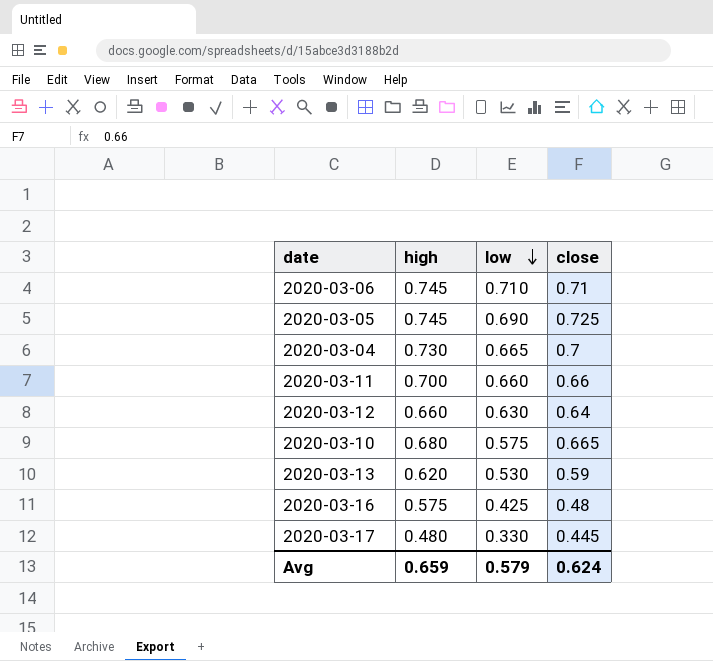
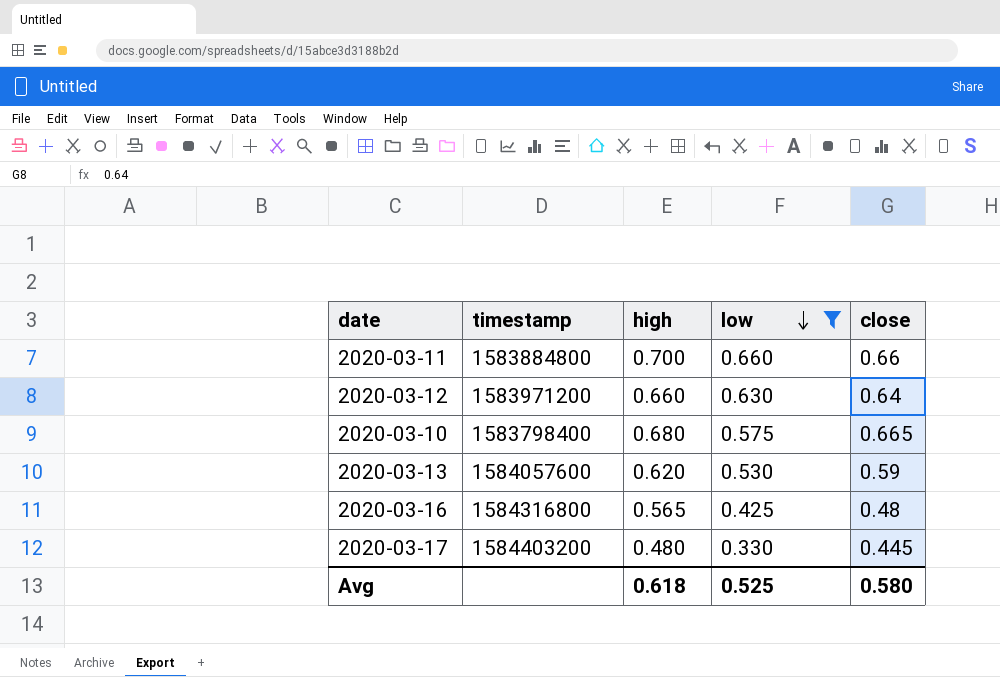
filter: none -> low <= 0.660
column timestamp | position: none -> 2
2020-03-16 | high: 0.575 -> 0.565
Avg | high: 0.659 -> 0.618
Avg | low: 0.579 -> 0.525
Avg | close: 0.624 -> 0.580

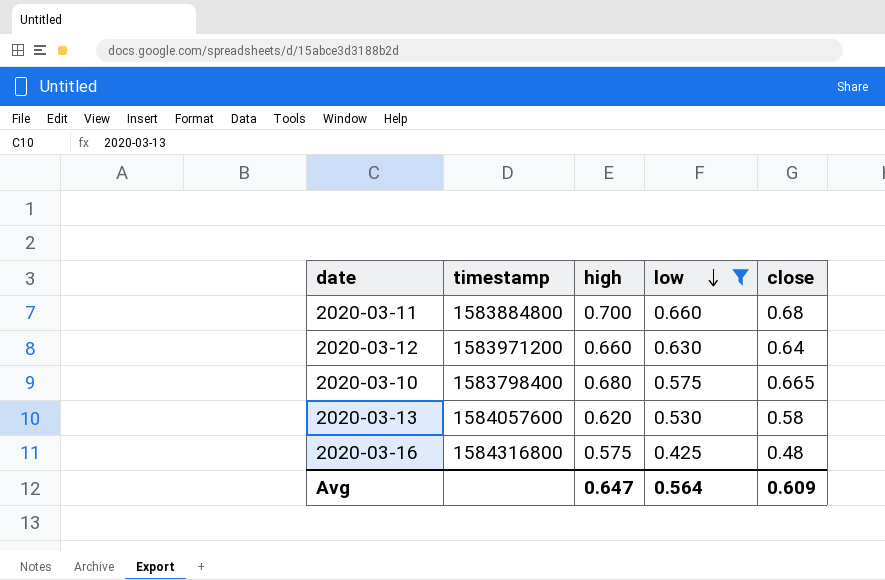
row 2020-03-17: 1584403200 | 0.480 | 0.330 | 0.445 -> none
2020-03-11 | close: 0.66 -> 0.68
2020-03-13 | close: 0.59 -> 0.58
2020-03-16 | high: 0.565 -> 0.575
Avg | high: 0.618 -> 0.647
Avg | low: 0.525 -> 0.564
Avg | close: 0.580 -> 0.609

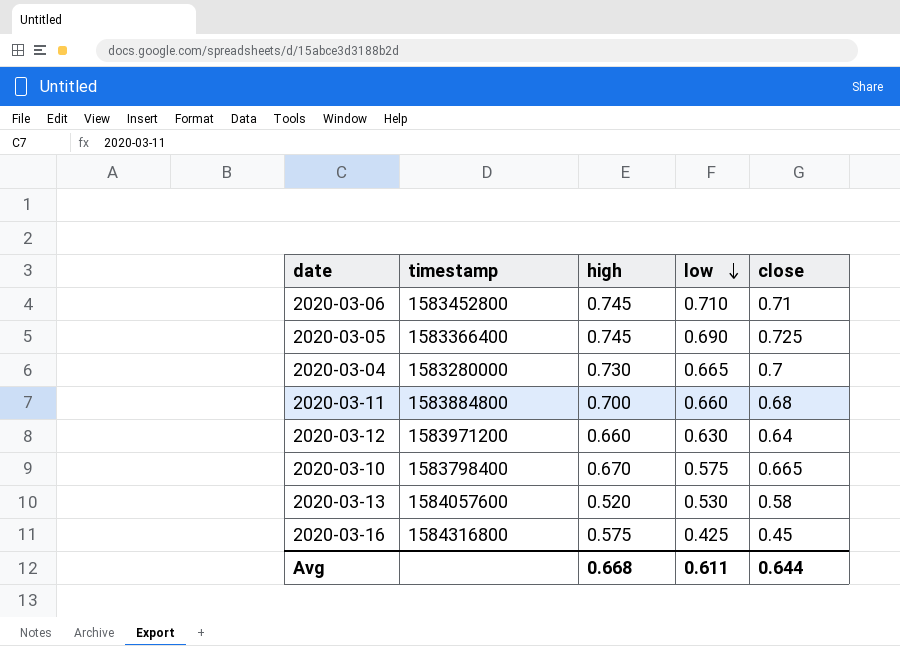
filter: low <= 0.660 -> none
2020-03-10 | high: 0.680 -> 0.670
2020-03-13 | high: 0.620 -> 0.520
2020-03-16 | close: 0.48 -> 0.45
Avg | high: 0.647 -> 0.668
Avg | low: 0.564 -> 0.611
Avg | close: 0.609 -> 0.644

